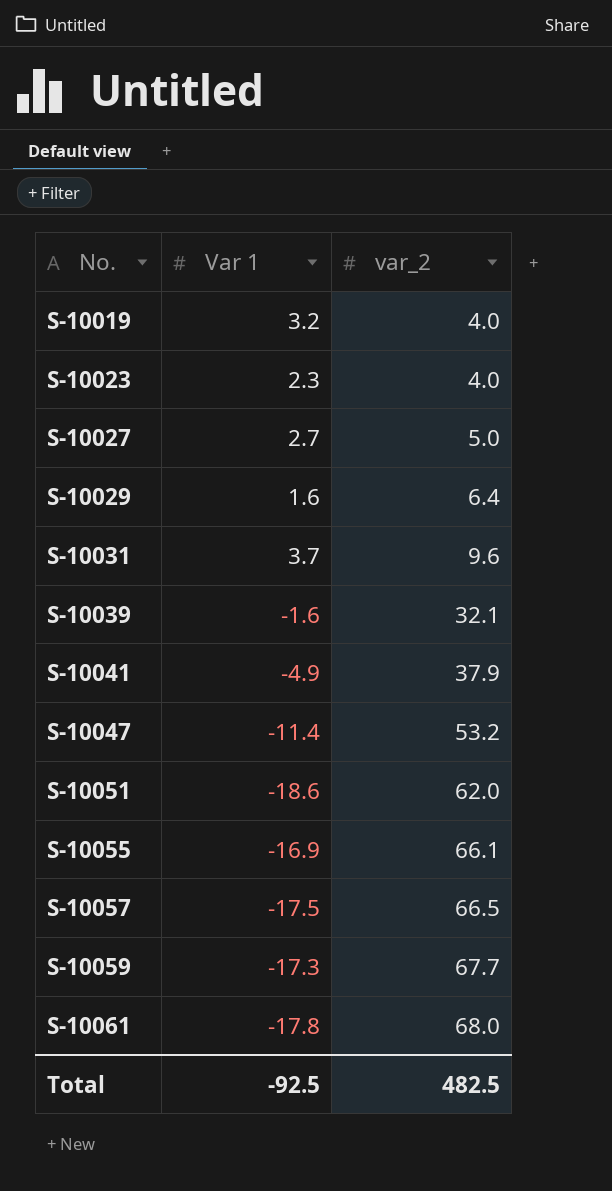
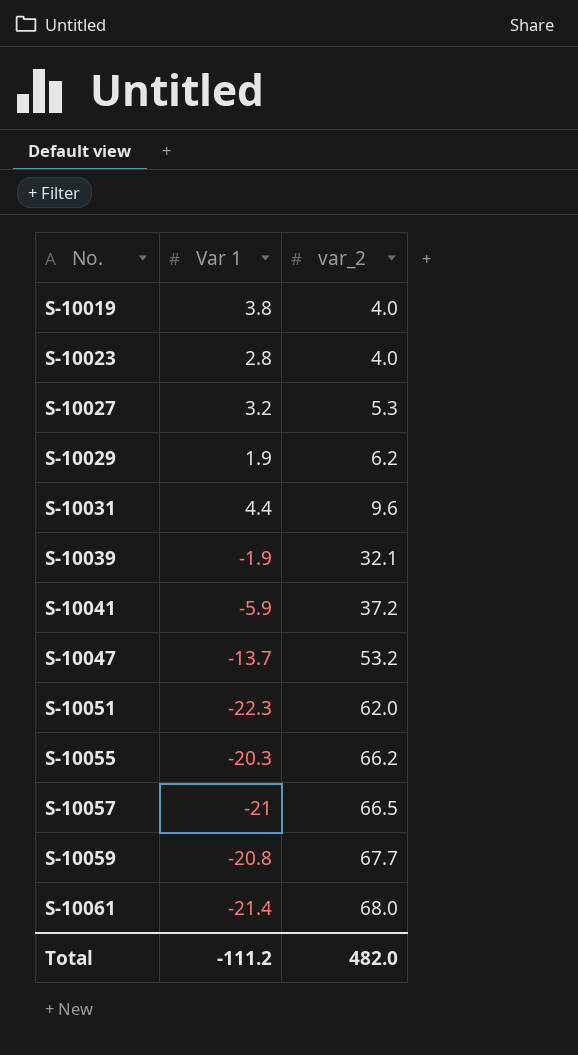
S-10019 | Var 1: 3.2 -> 3.8
S-10023 | Var 1: 2.3 -> 2.8
S-10027 | Var 1: 2.7 -> 3.2
S-10027 | var_2: 5.0 -> 5.3
S-10029 | Var 1: 1.6 -> 1.9
S-10029 | var_2: 6.4 -> 6.2
S-10031 | Var 1: 3.7 -> 4.4
S-10039 | Var 1: -1.6 -> -1.9
S-10041 | Var 1: -4.9 -> -5.9
S-10041 | var_2: 37.9 -> 37.2
S-10047 | Var 1: -11.4 -> -13.7
S-10051 | Var 1: -18.6 -> -22.3
S-10055 | Var 1: -16.9 -> -20.3
S-10055 | var_2: 66.1 -> 66.2
S-10057 | Var 1: -17.5 -> -21
S-10059 | Var 1: -17.3 -> -20.8
S-10061 | Var 1: -17.8 -> -21.4
Total | Var 1: -92.5 -> -111.2
Total | var_2: 482.5 -> 482.0

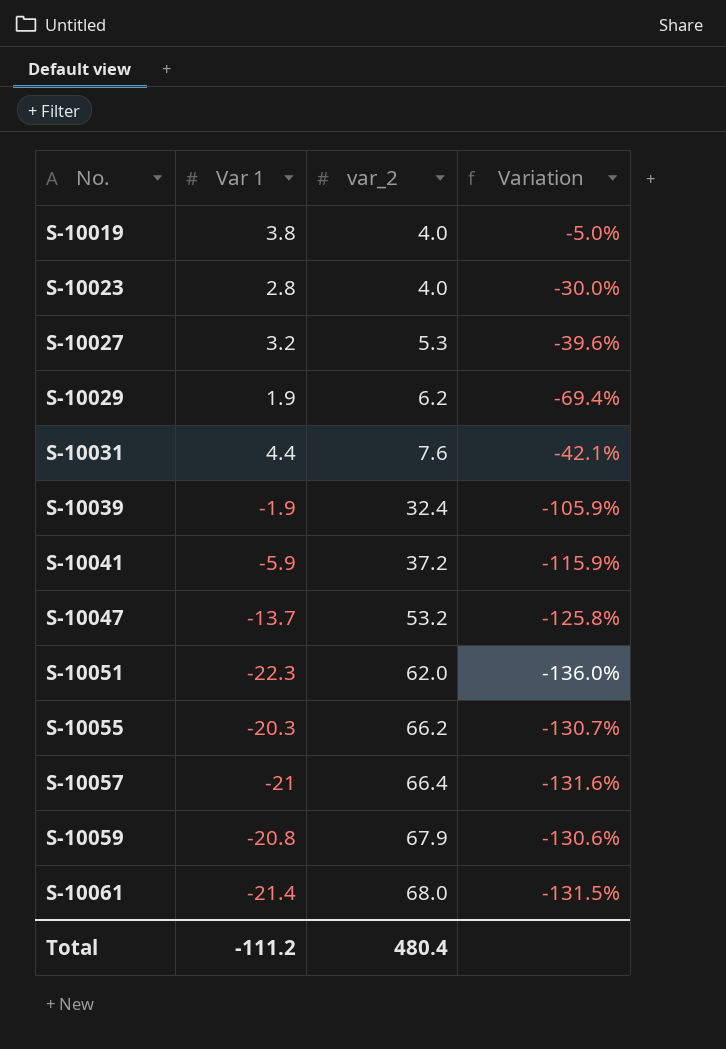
column Variation | formula: none -> ([Var 1] - [var_2]) / [var_2]
S-10031 | var_2: 9.6 -> 7.6
S-10039 | var_2: 32.1 -> 32.4
S-10057 | var_2: 66.5 -> 66.4
S-10059 | var_2: 67.7 -> 67.9
Total | var_2: 482.0 -> 480.4

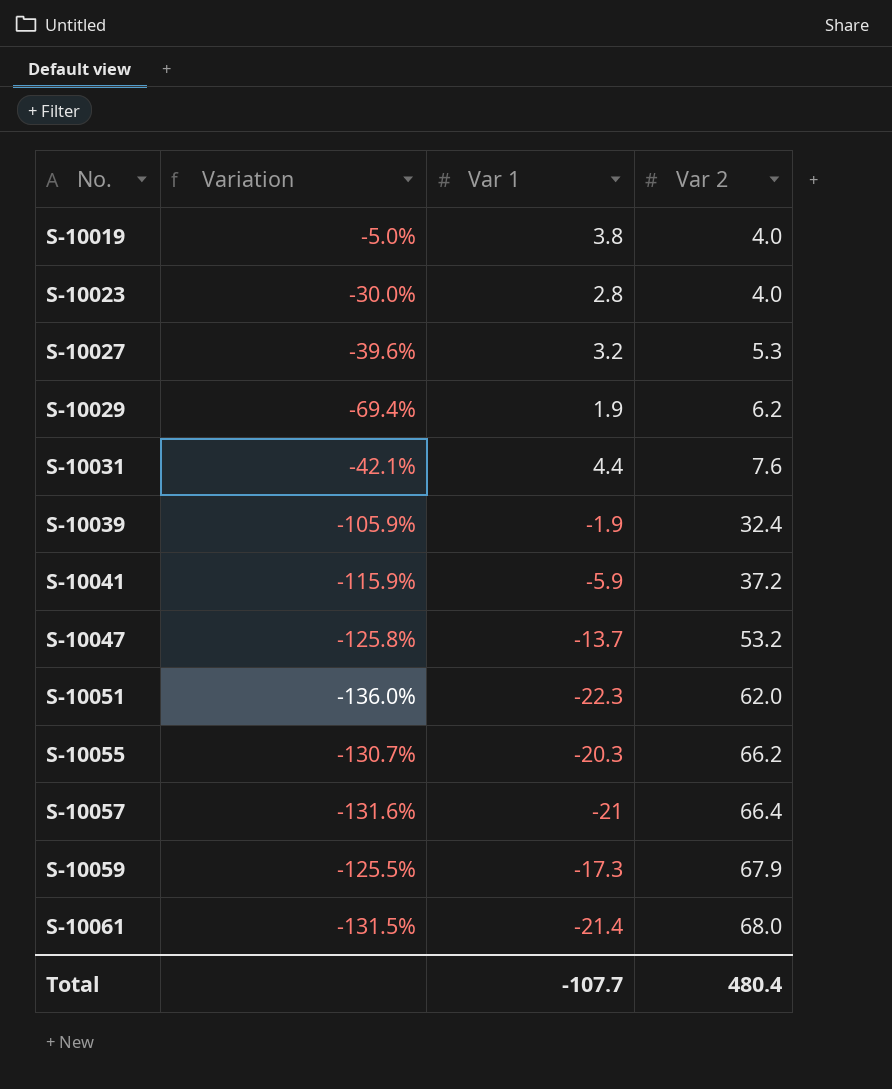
column Variation | position: 4 -> 2
column name: var_2 -> Var 2
S-10059 | Variation: -130.6% -> -125.5%
S-10059 | Var 1: -20.8 -> -17.3
Total | Var 1: -111.2 -> -107.7

